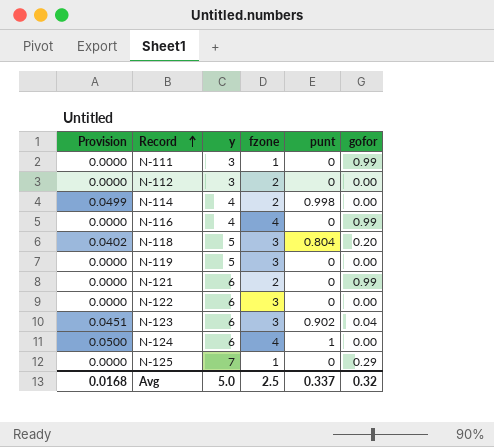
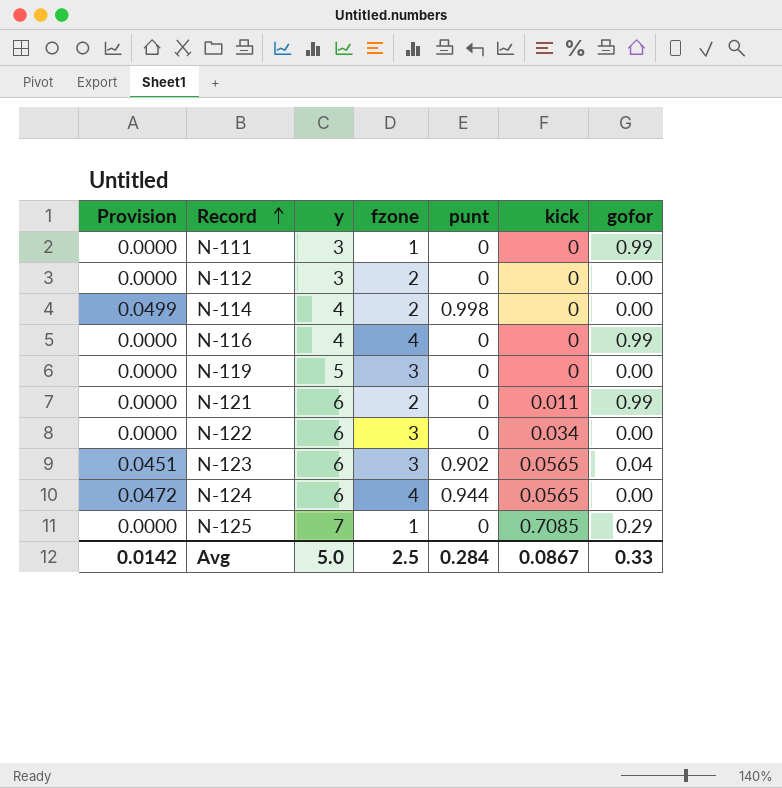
column kick | position: none -> 6
row N-118: 0.0402 | 5 | 3 | 0.804 | 0.20 -> none
N-124 | Provision: 0.0500 -> 0.0472
N-124 | punt: 1 -> 0.944
Avg | Provision: 0.0168 -> 0.0142
Avg | punt: 0.337 -> 0.284
Avg | gofor: 0.32 -> 0.33

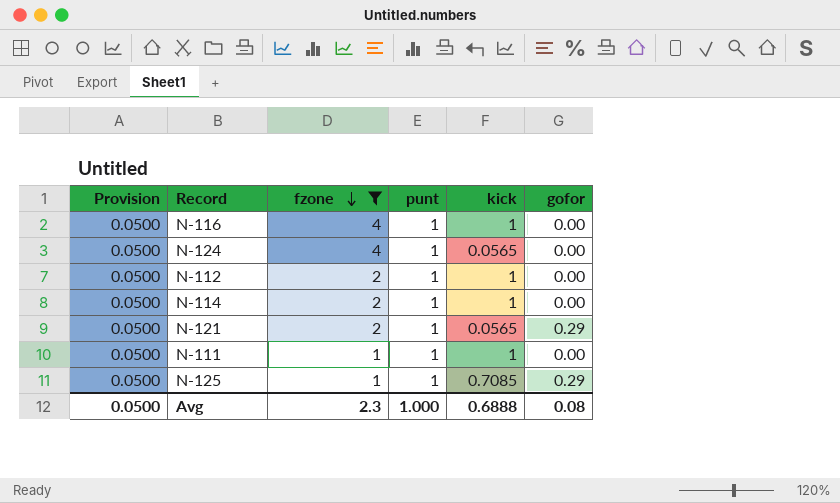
filter: none -> fzone != 3
row order: Record ascending -> fzone descending
column y | position: 3 -> none
N-116 | Provision: 0.0000 -> 0.0500
N-116 | punt: 0 -> 1
N-116 | kick: 0 -> 1
N-116 | gofor: 0.99 -> 0.00
N-124 | Provision: 0.0472 -> 0.0500
N-124 | punt: 0.944 -> 1
N-112 | Provision: 0.0000 -> 0.0500
N-112 | punt: 0 -> 1
N-112 | kick: 0 -> 1
N-114 | Provision: 0.0499 -> 0.0500
N-114 | punt: 0.998 -> 1
N-114 | kick: 0 -> 1
N-121 | Provision: 0.0000 -> 0.0500
N-121 | punt: 0 -> 1
N-121 | kick: 0.011 -> 0.0565
N-121 | gofor: 0.99 -> 0.29
N-111 | Provision: 0.0000 -> 0.0500
N-111 | punt: 0 -> 1
N-111 | kick: 0 -> 1
N-111 | gofor: 0.99 -> 0.00
N-125 | Provision: 0.0000 -> 0.0500
N-125 | punt: 0 -> 1
Avg | Provision: 0.0142 -> 0.0500
Avg | fzone: 2.5 -> 2.3
Avg | punt: 0.284 -> 1.000
Avg | kick: 0.0867 -> 0.6888
Avg | gofor: 0.33 -> 0.08

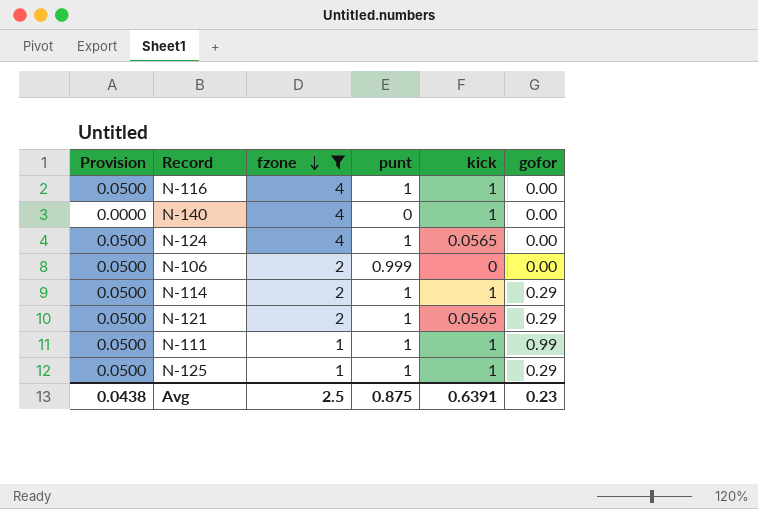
row N-112: 0.0500 | 2 | 1 | 1 | 0.00 -> none
row N-140: none -> 0.0000 | 4 | 0 | 1 | 0.00
row N-106: none -> 0.0500 | 2 | 0.999 | 0 | 0.00
N-114 | gofor: 0.00 -> 0.29
N-111 | gofor: 0.00 -> 0.99
N-125 | kick: 0.7085 -> 1
Avg | Provision: 0.0500 -> 0.0438
Avg | fzone: 2.3 -> 2.5
Avg | punt: 1.000 -> 0.875
Avg | kick: 0.6888 -> 0.6391
Avg | gofor: 0.08 -> 0.23

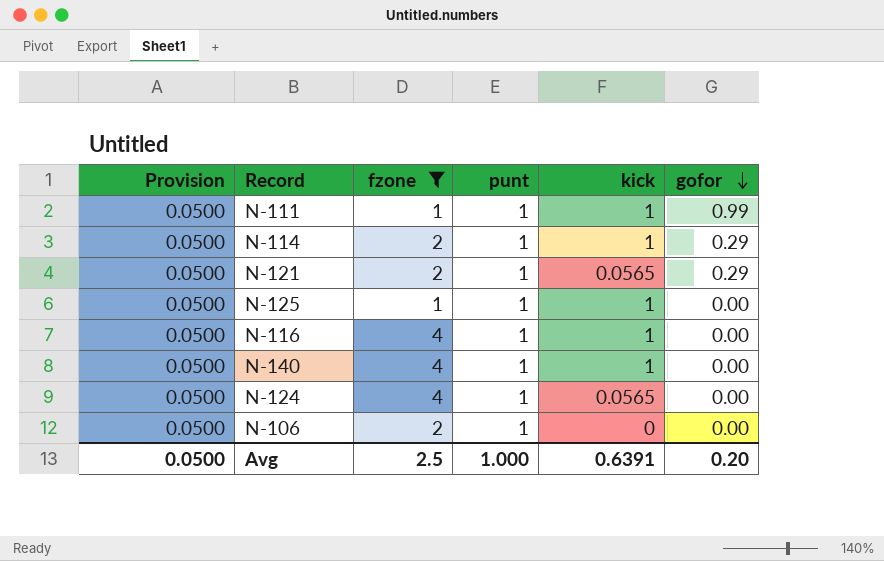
row order: fzone descending -> gofor descending
N-125 | gofor: 0.29 -> 0.00
N-140 | Provision: 0.0000 -> 0.0500
N-140 | punt: 0 -> 1
N-106 | punt: 0.999 -> 1
Avg | Provision: 0.0438 -> 0.0500
Avg | punt: 0.875 -> 1.000
Avg | gofor: 0.23 -> 0.20

